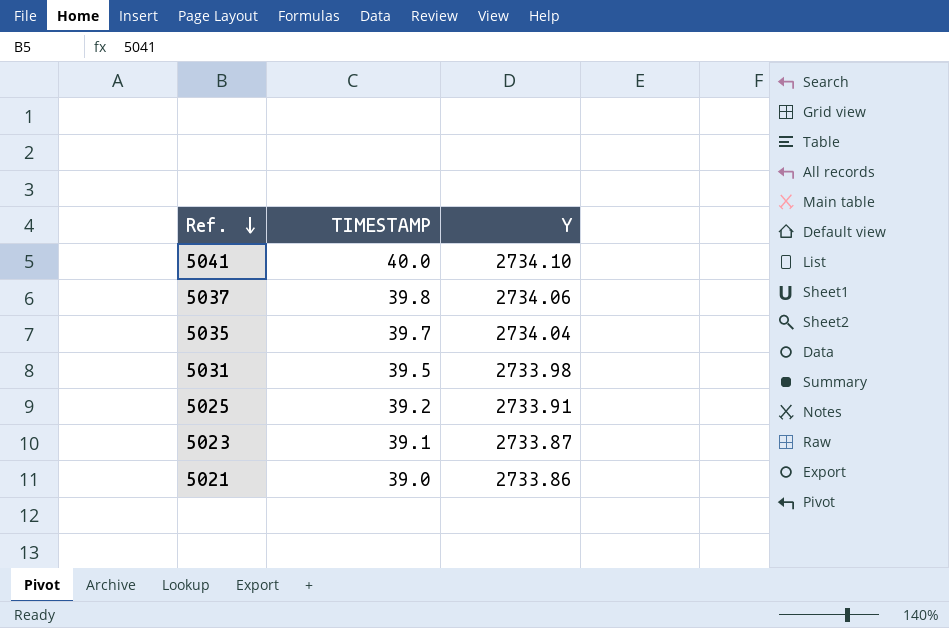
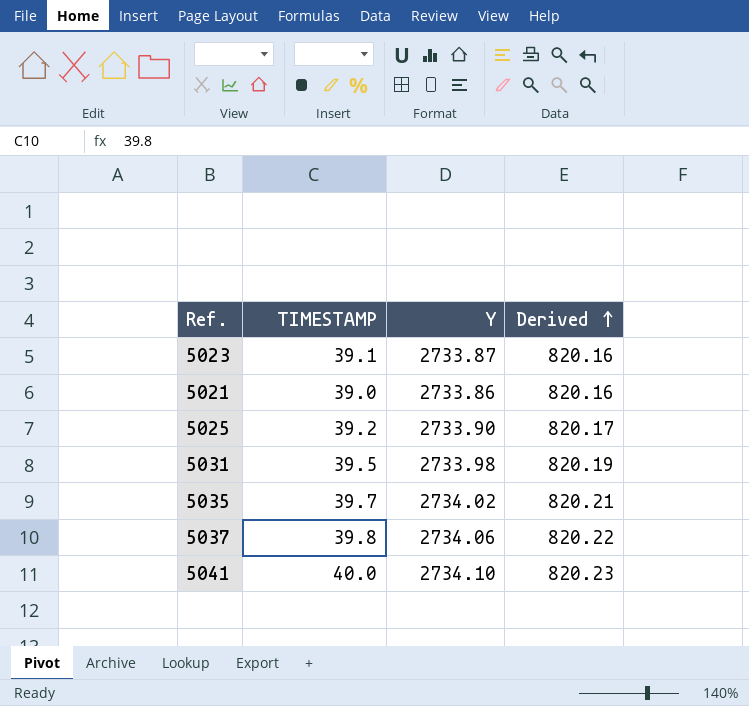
row order: Ref. descending -> Derived ascending
column Derived | formula: none -> [Y] * 0.3
5025 | Y: 2733.91 -> 2733.90
5035 | Y: 2734.04 -> 2734.02

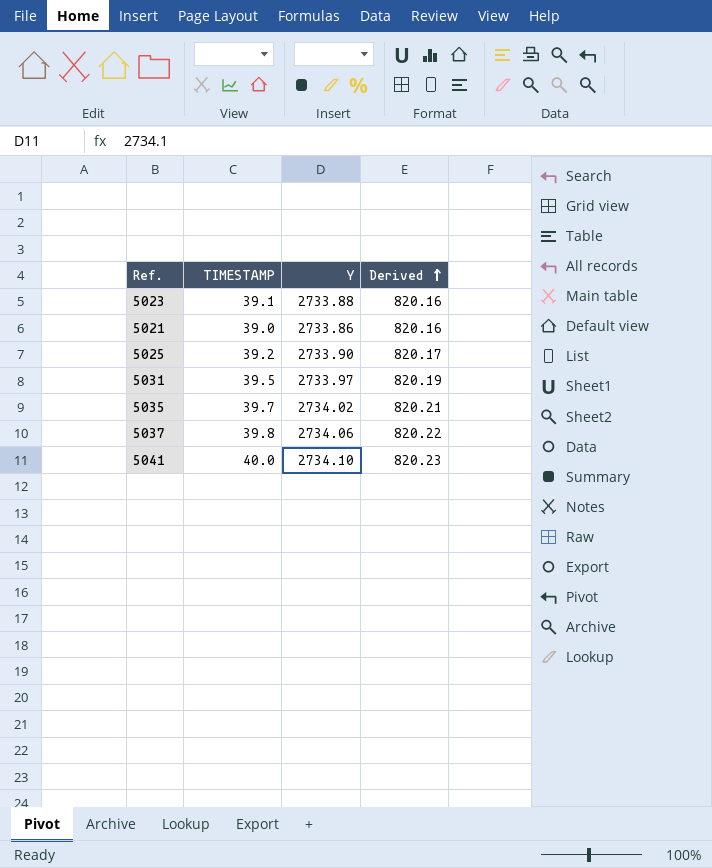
5023 | Y: 2733.87 -> 2733.88
5031 | Y: 2733.98 -> 2733.97

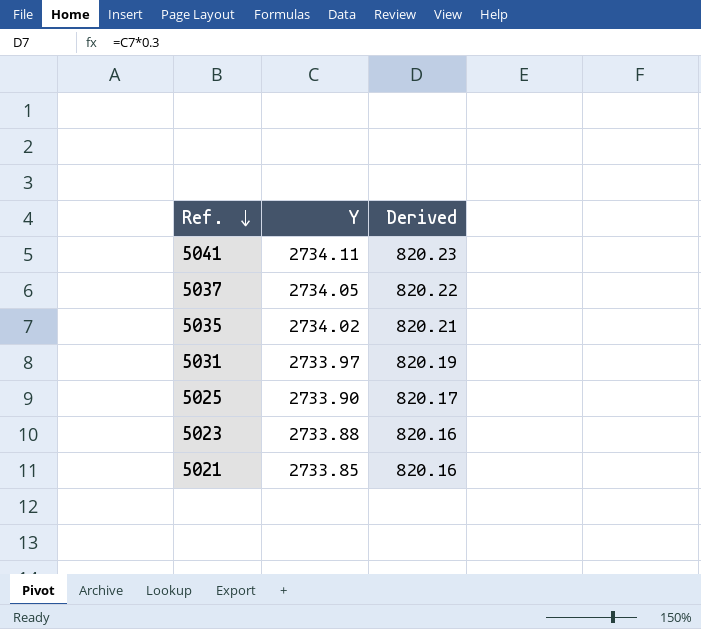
row order: Derived ascending -> Ref. descending
column TIMESTAMP | position: 2 -> none
5041 | Y: 2734.10 -> 2734.11
5037 | Y: 2734.06 -> 2734.05
5021 | Y: 2733.86 -> 2733.85

